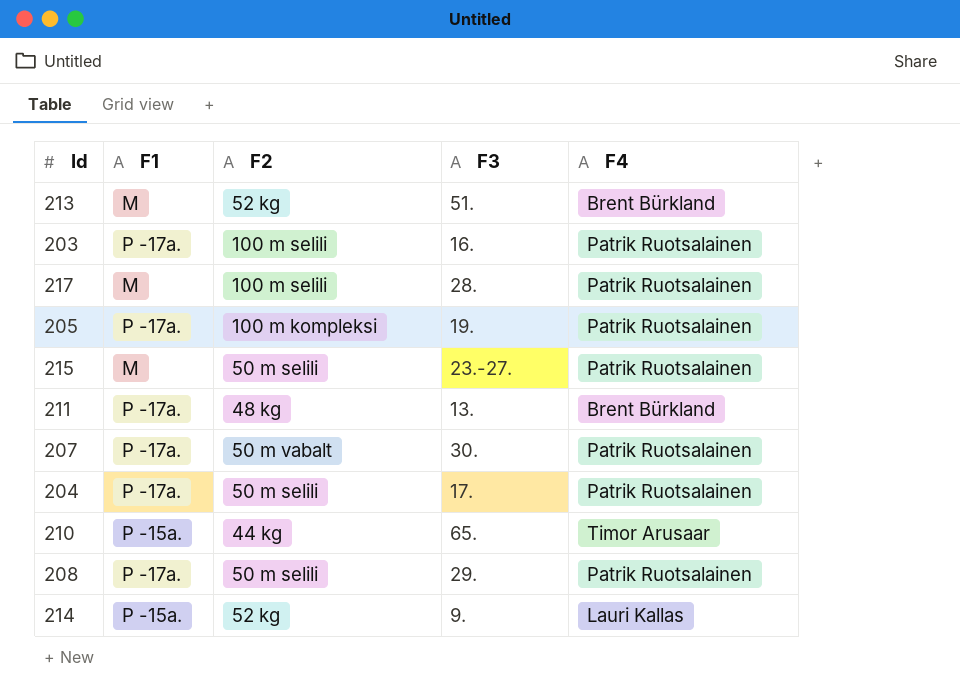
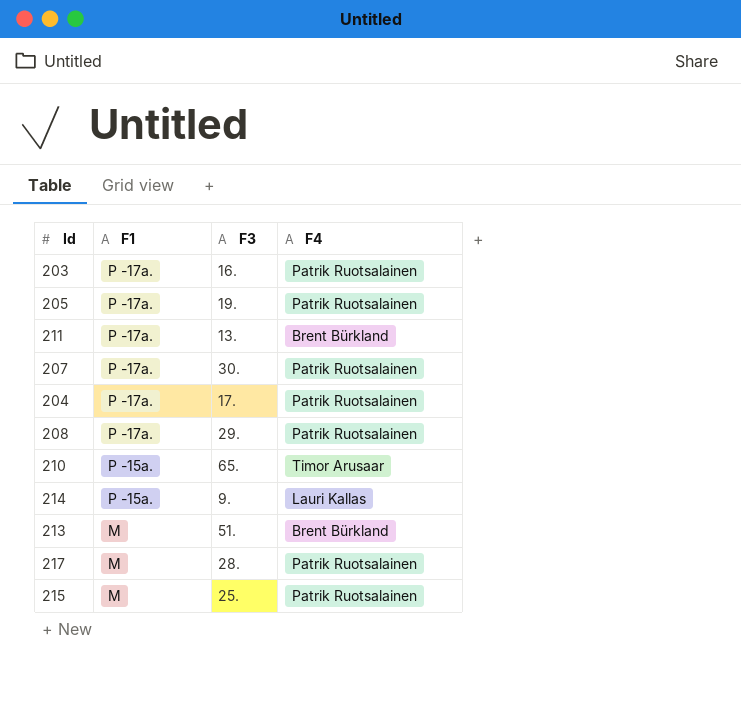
row order: none -> F1 descending
column F2 | position: 3 -> none
215 | F3: 23.-27. -> 25.

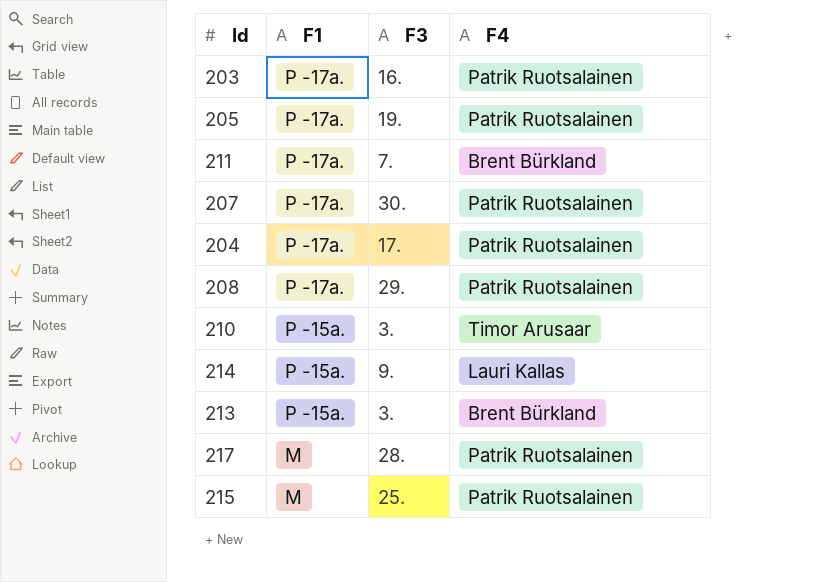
211 | F3: 13. -> 7.
210 | F3: 65. -> 3.
213 | F1: M -> P -15a.
213 | F3: 51. -> 3.

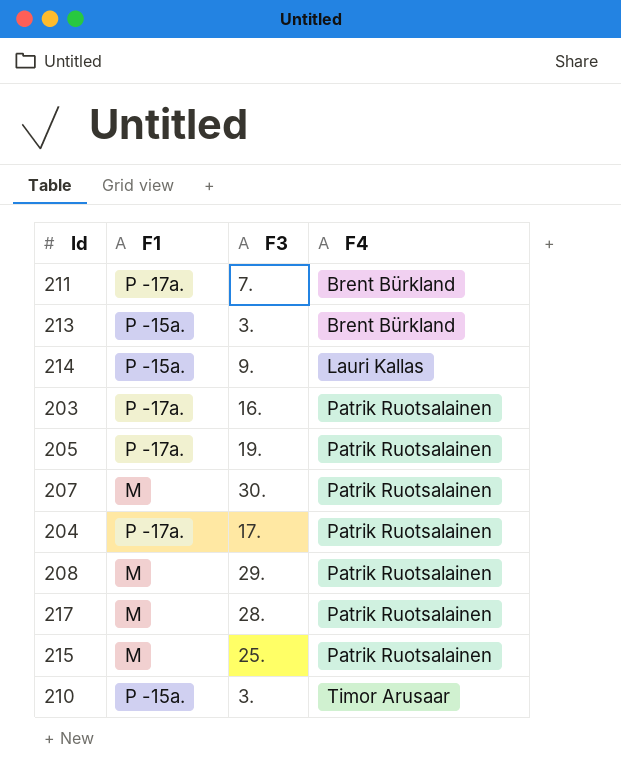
row order: F1 descending -> F4 ascending
207 | F1: P -17a. -> M
208 | F1: P -17a. -> M

